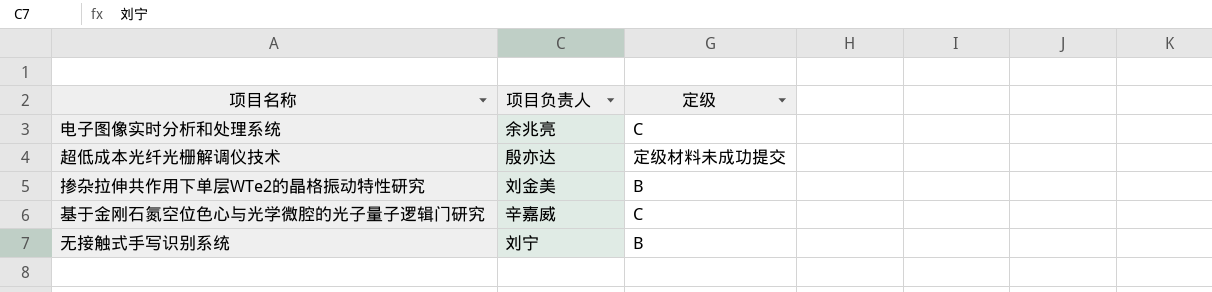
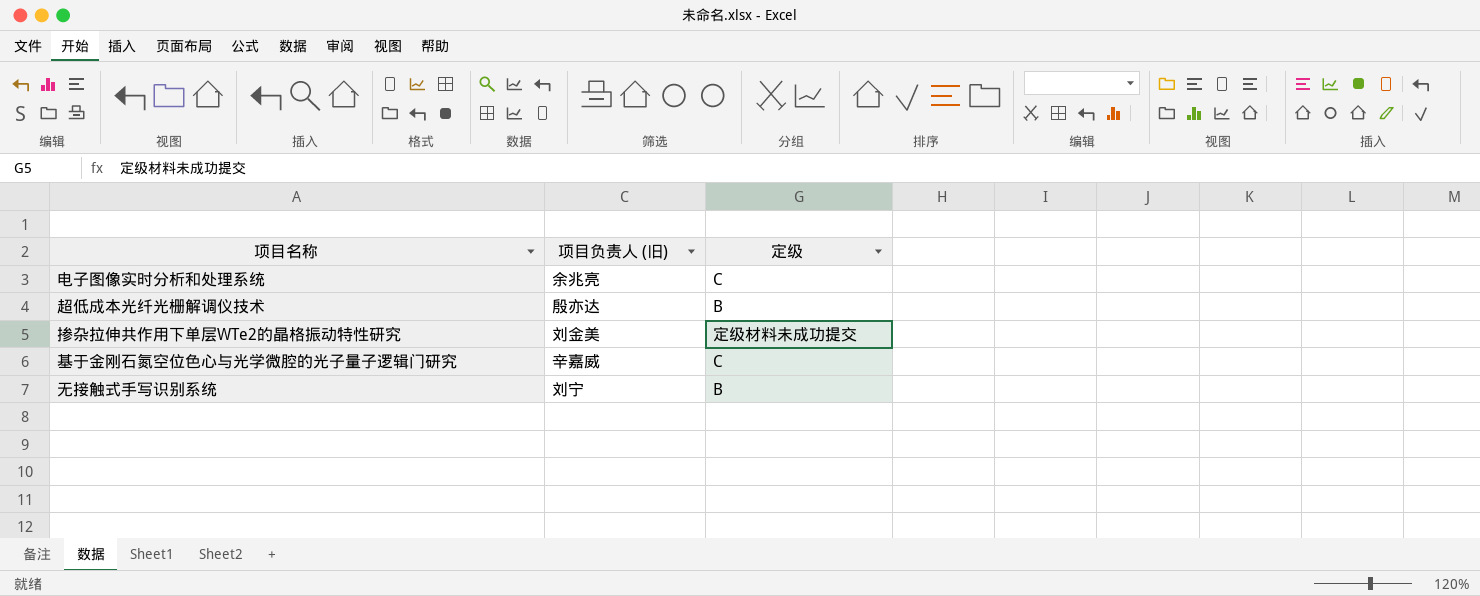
column name: 项目负责人 -> 项目负责人 (旧)
超低成本光纤光栅解调仪技术 | 定级: 定级材料未成功提交 -> B
掺杂拉伸共作用下单层WTe2的晶格振动特性研究 | 定级: B -> 定级材料未成功提交

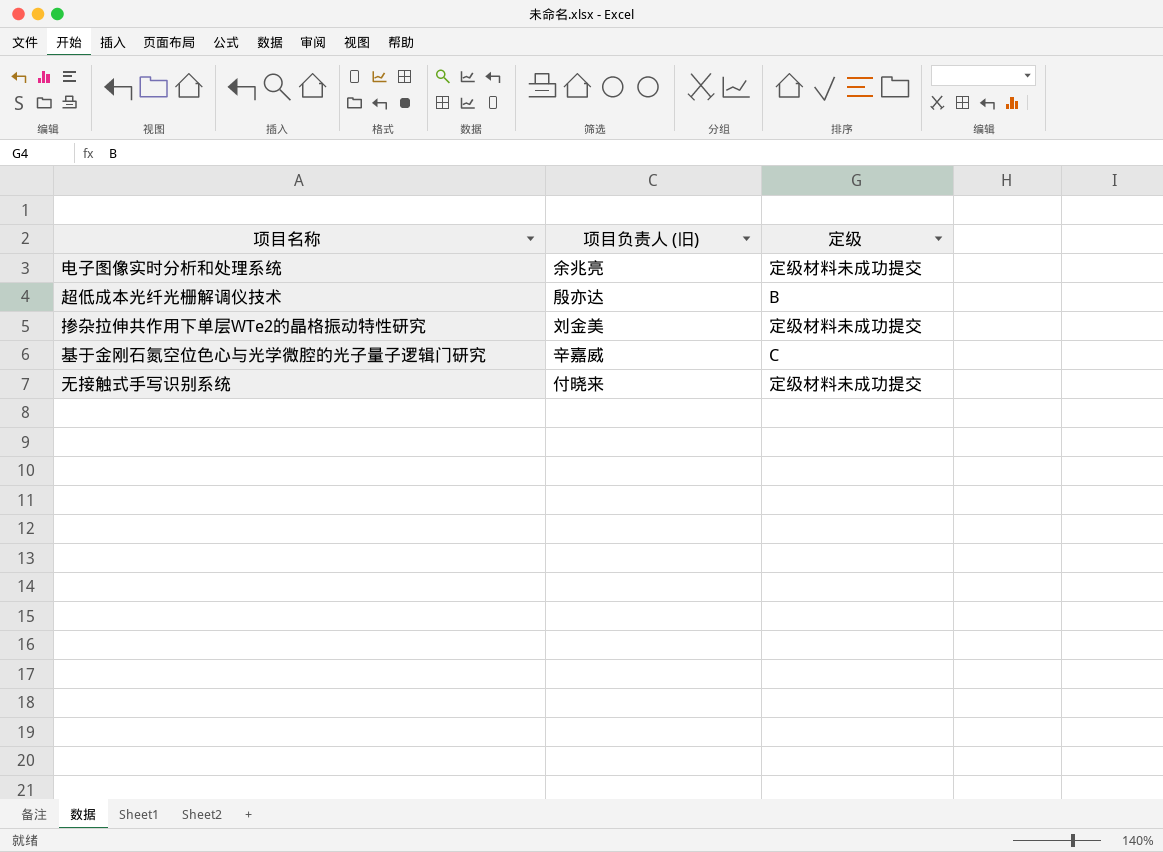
电子图像实时分析和处理系统 | 定级: C -> 定级材料未成功提交
无接触式手写识别系统 | 项目负责人 (旧): 刘宁 -> 付晓来
无接触式手写识别系统 | 定级: B -> 定级材料未成功提交

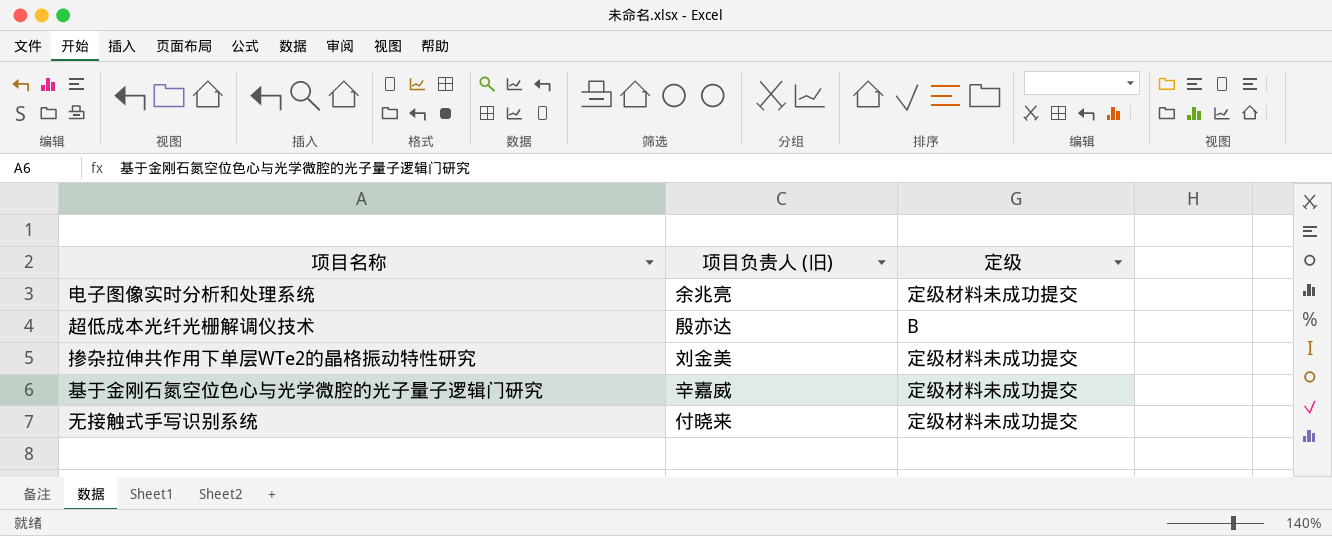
基于金刚石氮空位色心与光学微腔的光子量子逻辑门研究 | 定级: C -> 定级材料未成功提交

